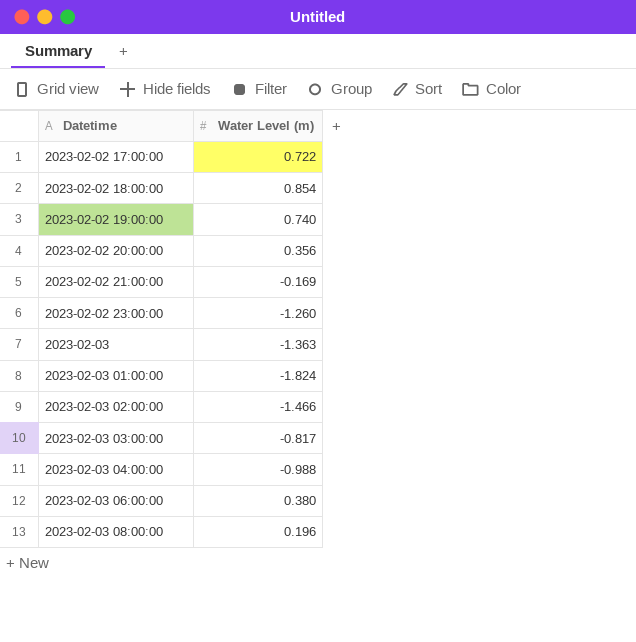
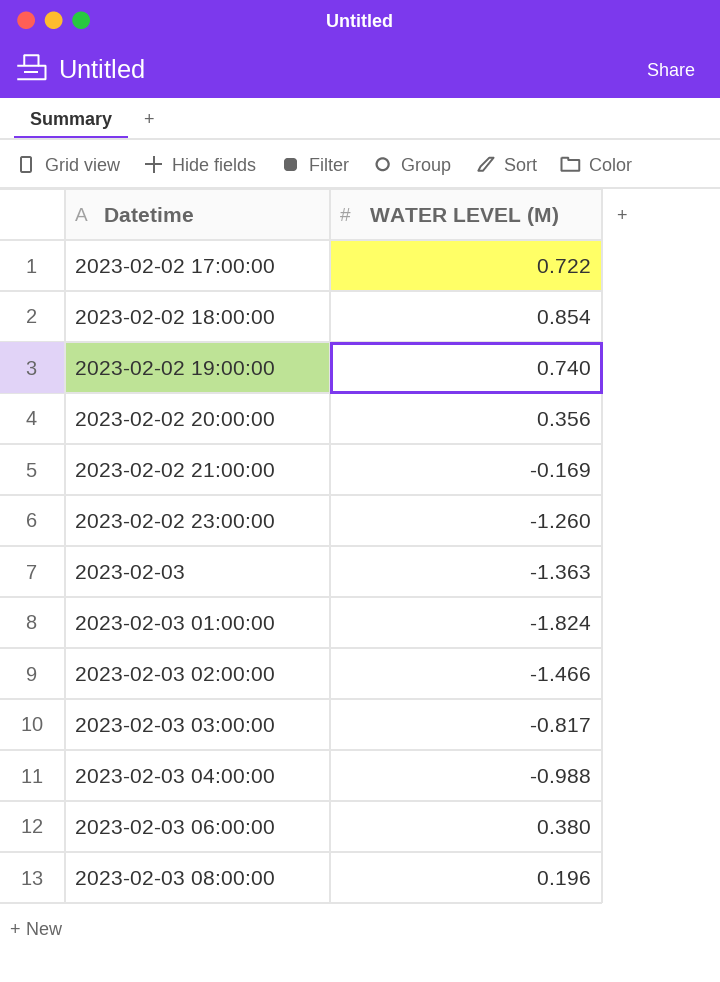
column name: Water Level (m) -> WATER LEVEL (M)

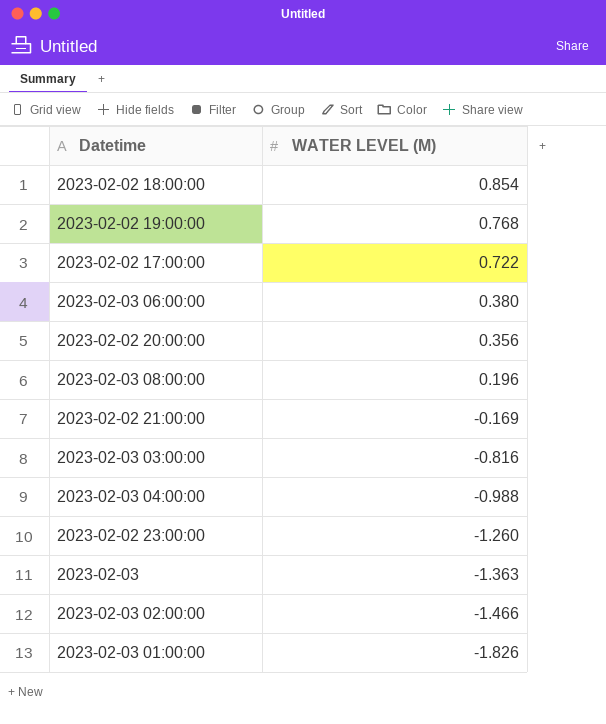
row order: Datetime ascending -> WATER LEVEL (M) descending
2023-02-02 19:00:00 | WATER LEVEL (M): 0.740 -> 0.768
2023-02-03 03:00:00 | WATER LEVEL (M): -0.817 -> -0.816
2023-02-03 01:00:00 | WATER LEVEL (M): -1.824 -> -1.826

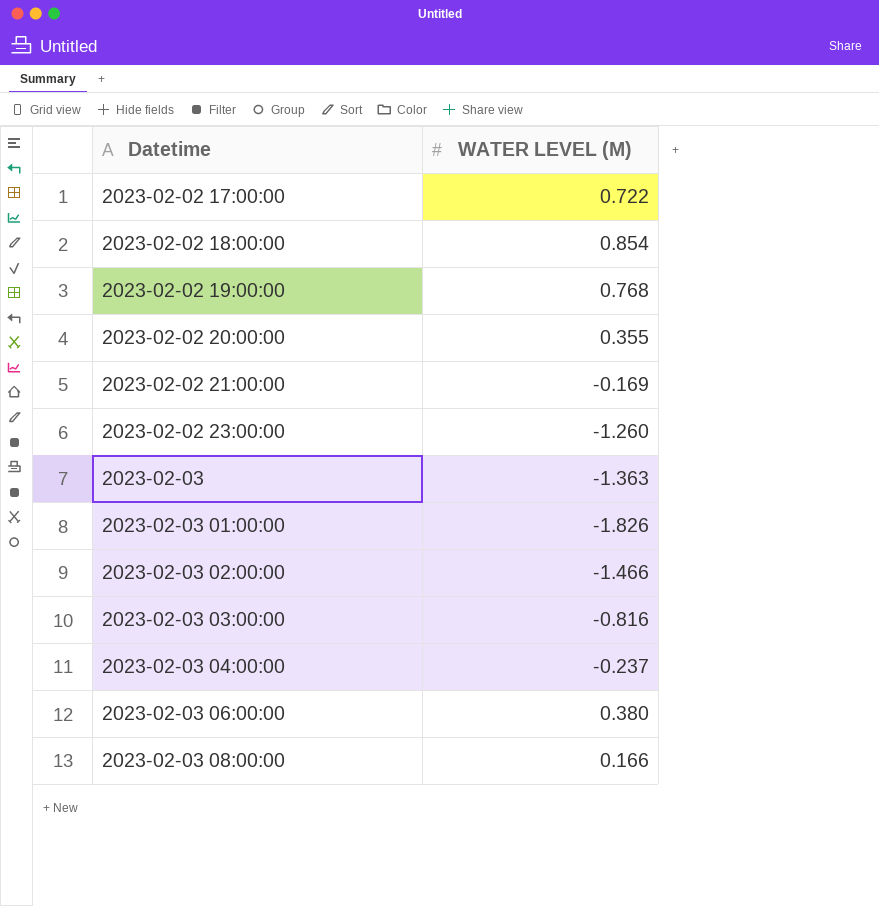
row order: WATER LEVEL (M) descending -> Datetime ascending
2023-02-02 20:00:00 | WATER LEVEL (M): 0.356 -> 0.355
2023-02-03 04:00:00 | WATER LEVEL (M): -0.988 -> -0.237
2023-02-03 08:00:00 | WATER LEVEL (M): 0.196 -> 0.166

